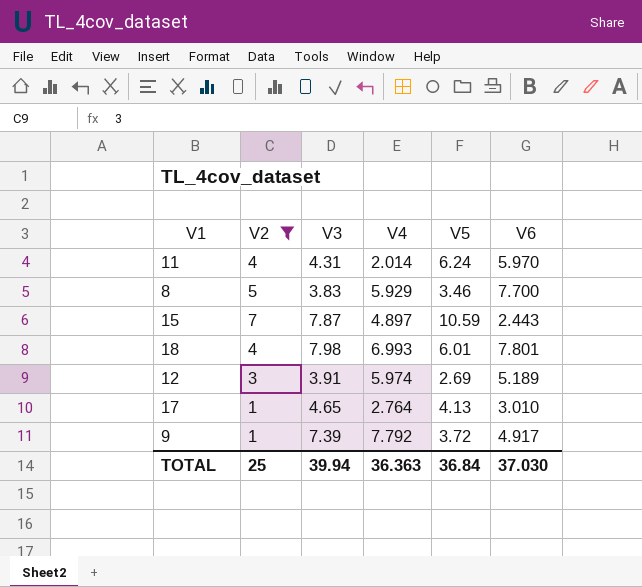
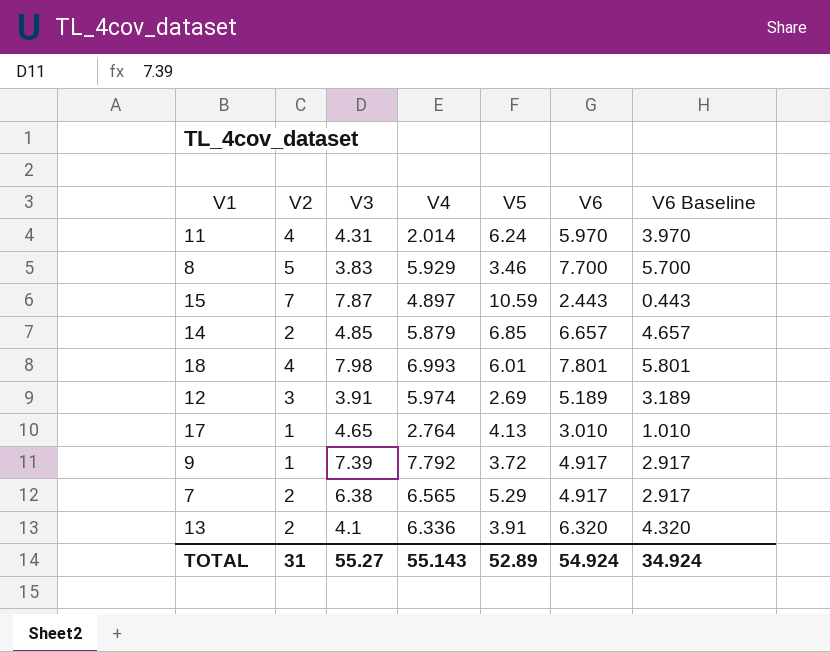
filter: V2 != 2 -> none
column V6 Baseline | formula: none -> [V6] - 2
TOTAL | V2: 25 -> 31
TOTAL | V3: 39.94 -> 55.27
TOTAL | V4: 36.363 -> 55.143
TOTAL | V5: 36.84 -> 52.89
TOTAL | V6: 37.030 -> 54.924

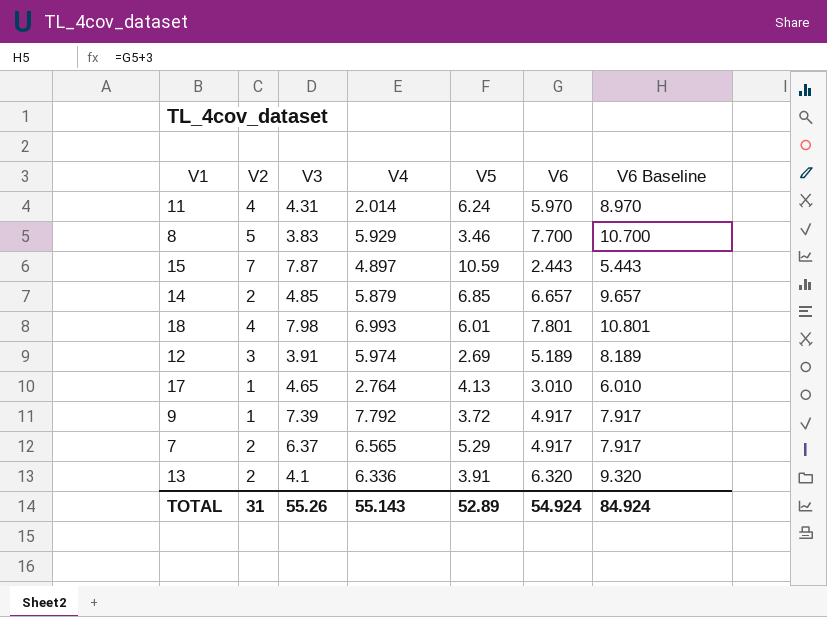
column V6 Baseline | formula: [V6] - 2 -> [V6] + 3
7 | V3: 6.38 -> 6.37
TOTAL | V3: 55.27 -> 55.26
TOTAL | V6 Baseline: 34.924 -> 84.924

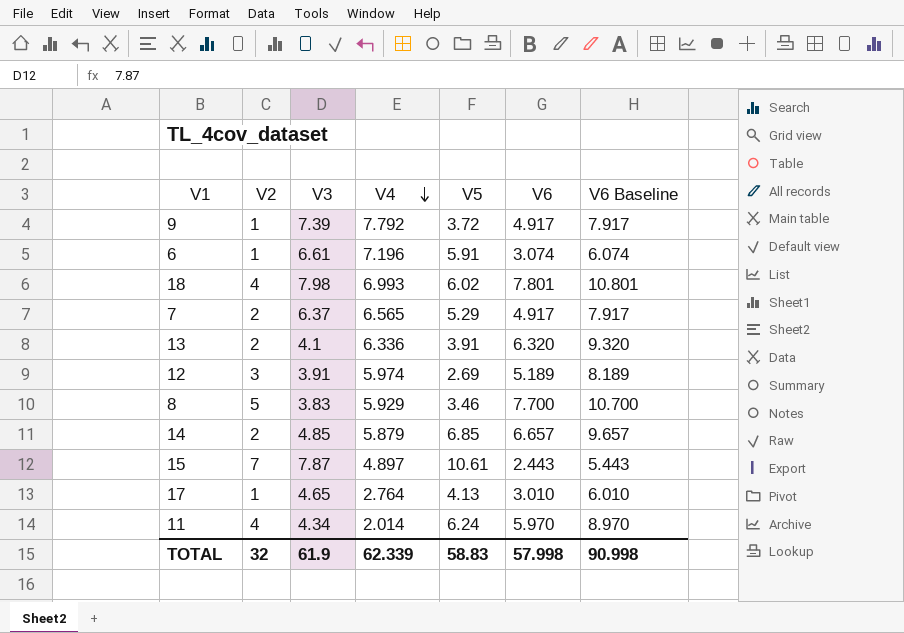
row order: none -> V4 descending
row 6: none -> 1 | 6.61 | 7.196 | 5.91 | 3.074 | 6.074
18 | V5: 6.01 -> 6.02
15 | V5: 10.59 -> 10.61
11 | V3: 4.31 -> 4.34
TOTAL | V2: 31 -> 32
TOTAL | V3: 55.26 -> 61.9
TOTAL | V4: 55.143 -> 62.339
TOTAL | V5: 52.89 -> 58.83
TOTAL | V6: 54.924 -> 57.998
TOTAL | V6 Baseline: 84.924 -> 90.998

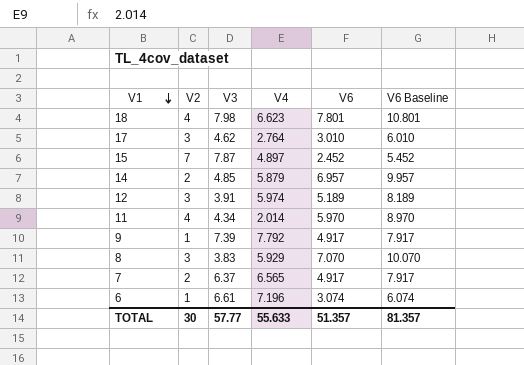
row order: V4 descending -> V1 descending
column V5 | position: 5 -> none
row 13: 2 | 4.1 | 6.336 | 3.91 | 6.320 | 9.320 -> none
18 | V4: 6.993 -> 6.623
17 | V2: 1 -> 3
17 | V3: 4.65 -> 4.62
15 | V6: 2.443 -> 2.452
15 | V6 Baseline: 5.443 -> 5.452
14 | V6: 6.657 -> 6.957
14 | V6 Baseline: 9.657 -> 9.957
8 | V2: 5 -> 3
8 | V6: 7.700 -> 7.070
8 | V6 Baseline: 10.700 -> 10.070
TOTAL | V2: 32 -> 30
TOTAL | V3: 61.9 -> 57.77
TOTAL | V4: 62.339 -> 55.633
TOTAL | V6: 57.998 -> 51.357
TOTAL | V6 Baseline: 90.998 -> 81.357

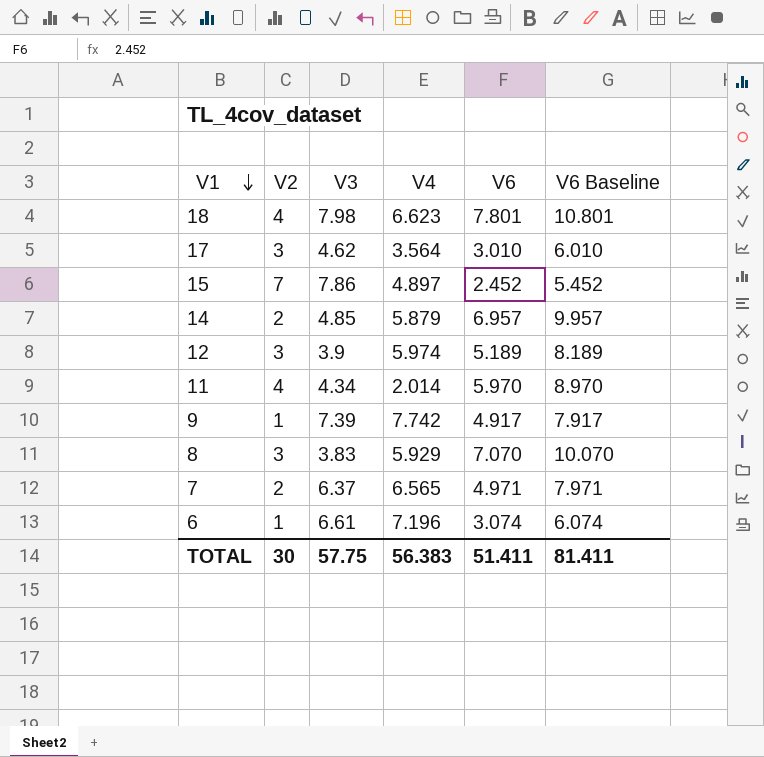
17 | V4: 2.764 -> 3.564
15 | V3: 7.87 -> 7.86
12 | V3: 3.91 -> 3.9
9 | V4: 7.792 -> 7.742
7 | V6: 4.917 -> 4.971
7 | V6 Baseline: 7.917 -> 7.971
TOTAL | V3: 57.77 -> 57.75
TOTAL | V4: 55.633 -> 56.383
TOTAL | V6: 51.357 -> 51.411
TOTAL | V6 Baseline: 81.357 -> 81.411

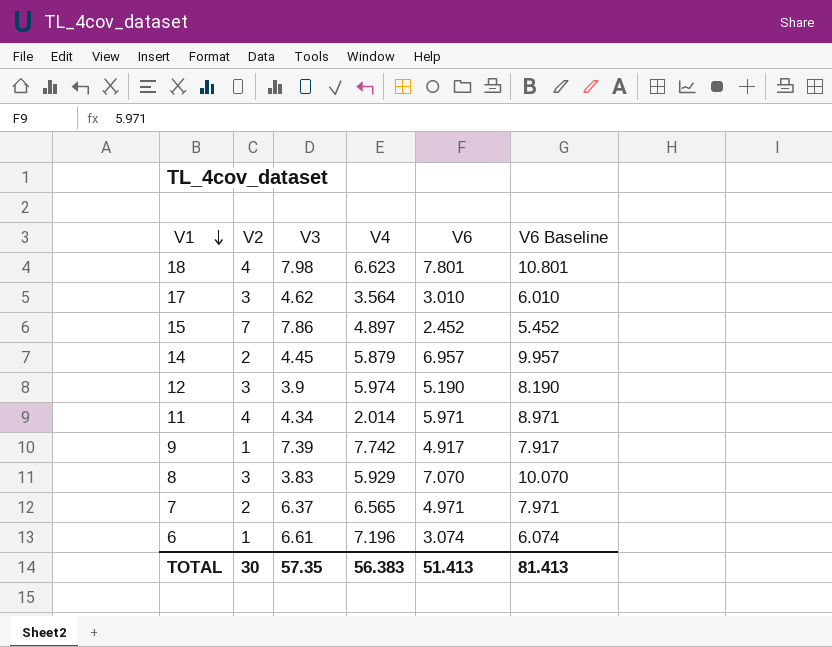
14 | V3: 4.85 -> 4.45
12 | V6: 5.189 -> 5.190
12 | V6 Baseline: 8.189 -> 8.190
11 | V6: 5.970 -> 5.971
11 | V6 Baseline: 8.970 -> 8.971
TOTAL | V3: 57.75 -> 57.35
TOTAL | V6: 51.411 -> 51.413
TOTAL | V6 Baseline: 81.411 -> 81.413

